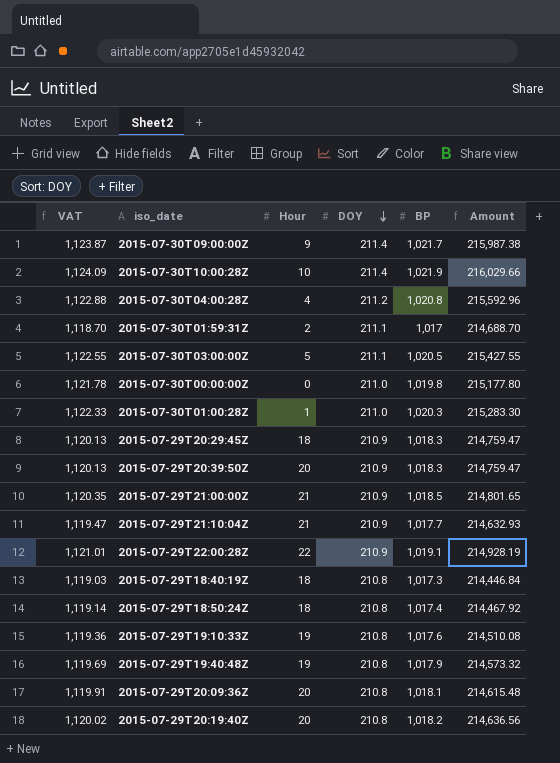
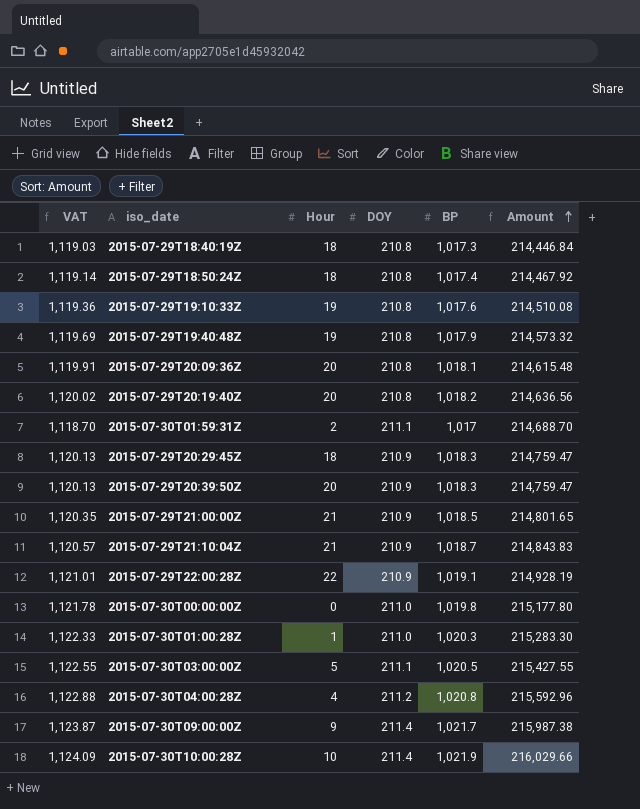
row order: DOY descending -> Amount ascending
2015-07-29T21:10:04Z | VAT: 1,119.47 -> 1,120.57
2015-07-29T21:10:04Z | BP: 1,017.7 -> 1,018.7
2015-07-29T21:10:04Z | Amount: 214,632.93 -> 214,843.83

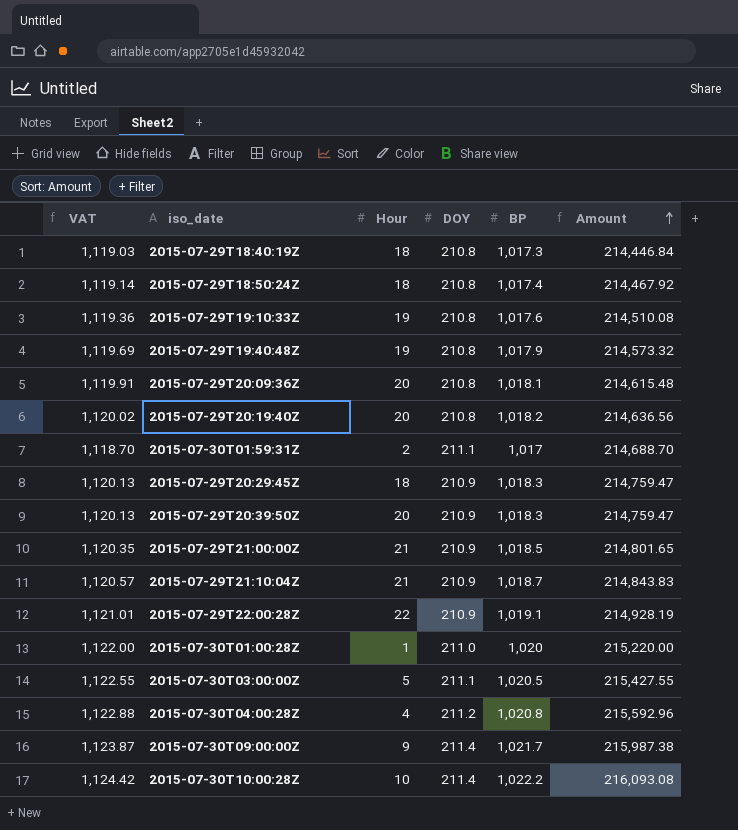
row 2015-07-30T00:00:00Z: 1,121.78 | 0 | 211.0 | 1,019.8 | 215,177.80 -> none
2015-07-30T01:00:28Z | VAT: 1,122.33 -> 1,122.00
2015-07-30T01:00:28Z | BP: 1,020.3 -> 1,020
2015-07-30T01:00:28Z | Amount: 215,283.30 -> 215,220.00
2015-07-30T10:00:28Z | VAT: 1,124.09 -> 1,124.42
2015-07-30T10:00:28Z | BP: 1,021.9 -> 1,022.2
2015-07-30T10:00:28Z | Amount: 216,029.66 -> 216,093.08

